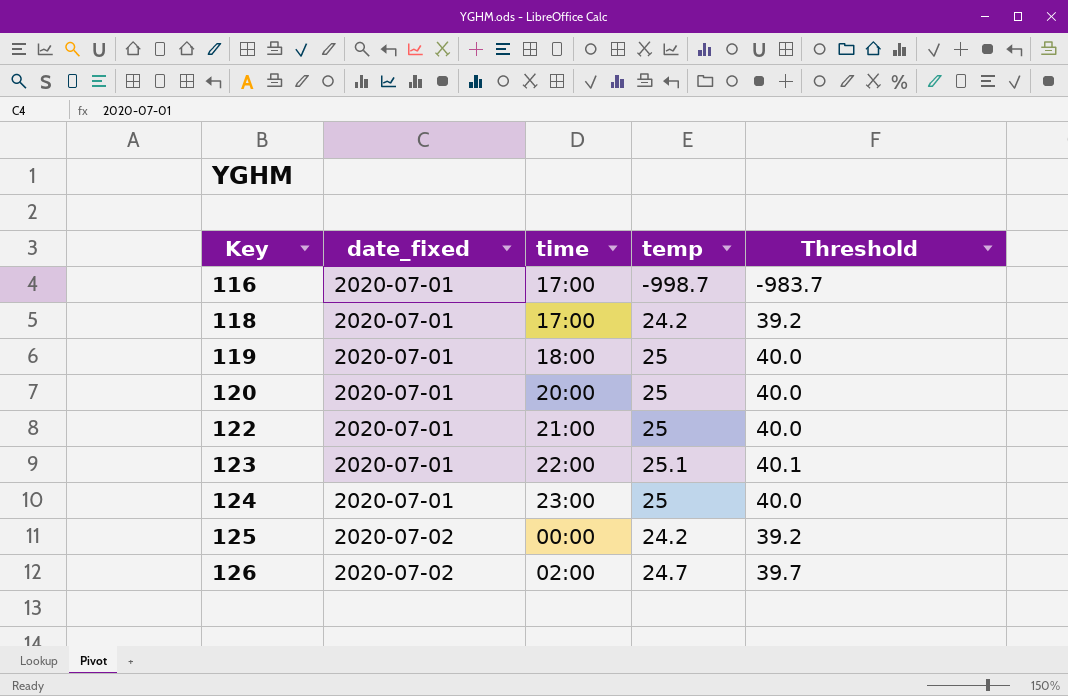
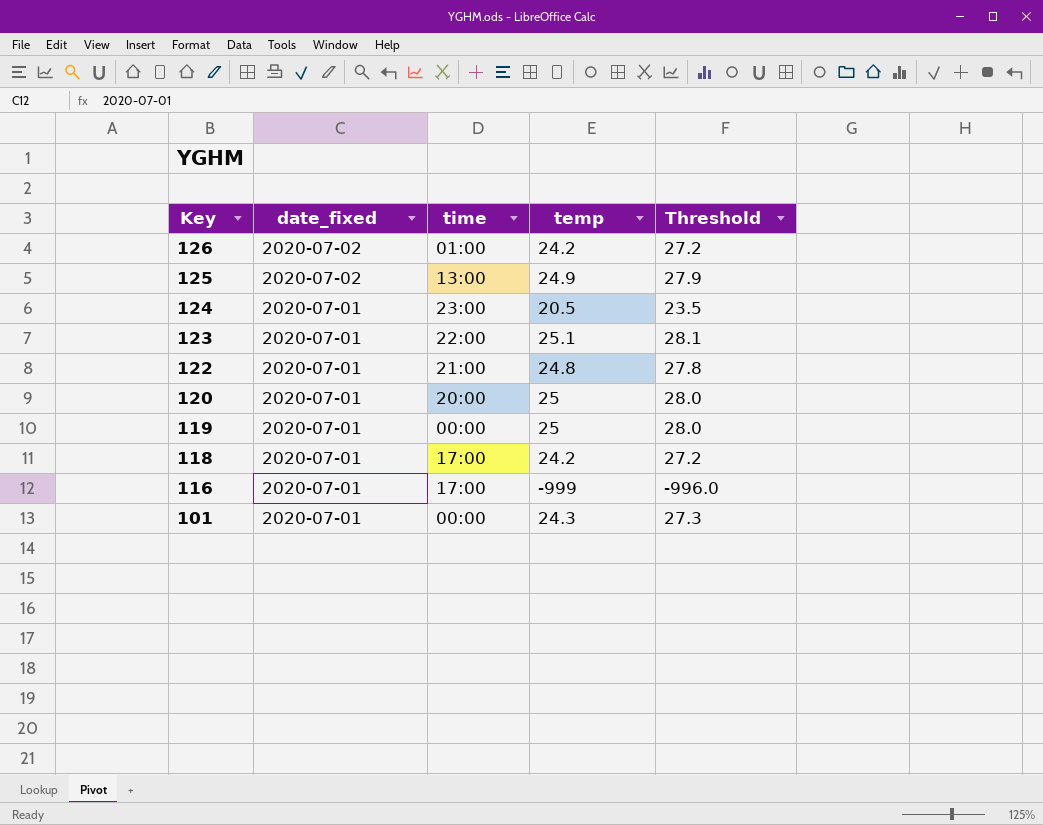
row order: Key ascending -> Key descending
column Threshold | formula: [temp] + 15 -> [temp] + 3
126 | time: 02:00 -> 01:00
126 | temp: 24.7 -> 24.2
125 | time: 00:00 -> 13:00
125 | temp: 24.2 -> 24.9
124 | temp: 25 -> 20.5
122 | temp: 25 -> 24.8
119 | time: 18:00 -> 00:00
116 | temp: -998.7 -> -999
row 101: none -> 2020-07-01 | 00:00 | 24.3 | 27.3

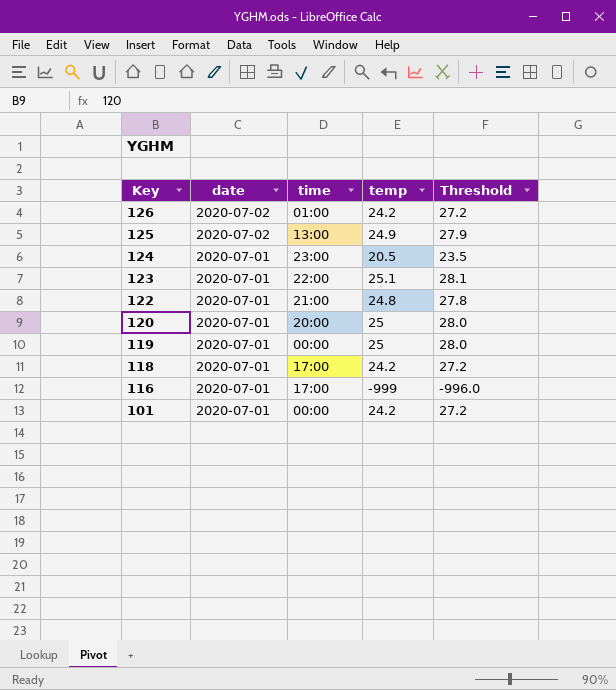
column name: date_fixed -> date
101 | temp: 24.3 -> 24.2
101 | Threshold: 27.3 -> 27.2

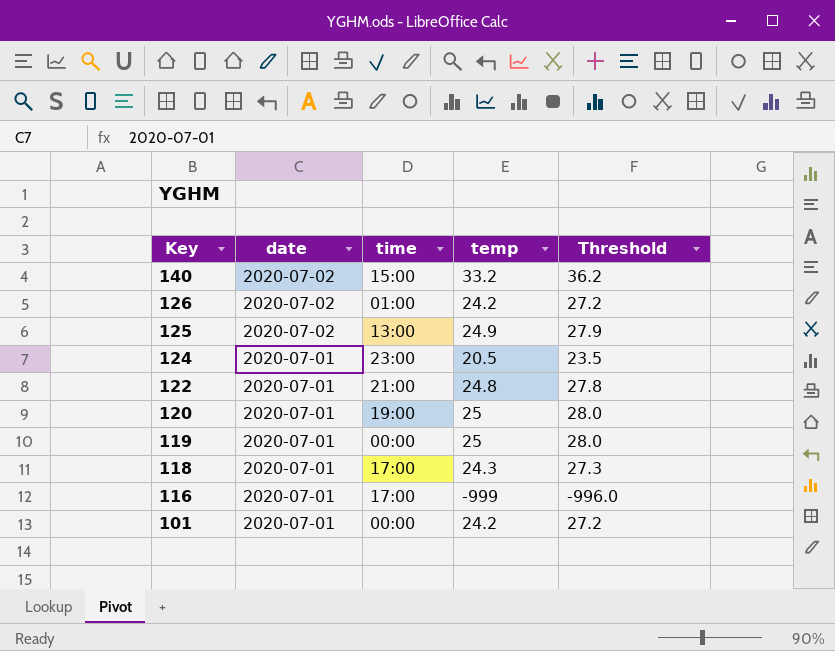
row 123: 2020-07-01 | 22:00 | 25.1 | 28.1 -> none
row 140: none -> 2020-07-02 | 15:00 | 33.2 | 36.2
120 | time: 20:00 -> 19:00
118 | temp: 24.2 -> 24.3
118 | Threshold: 27.2 -> 27.3

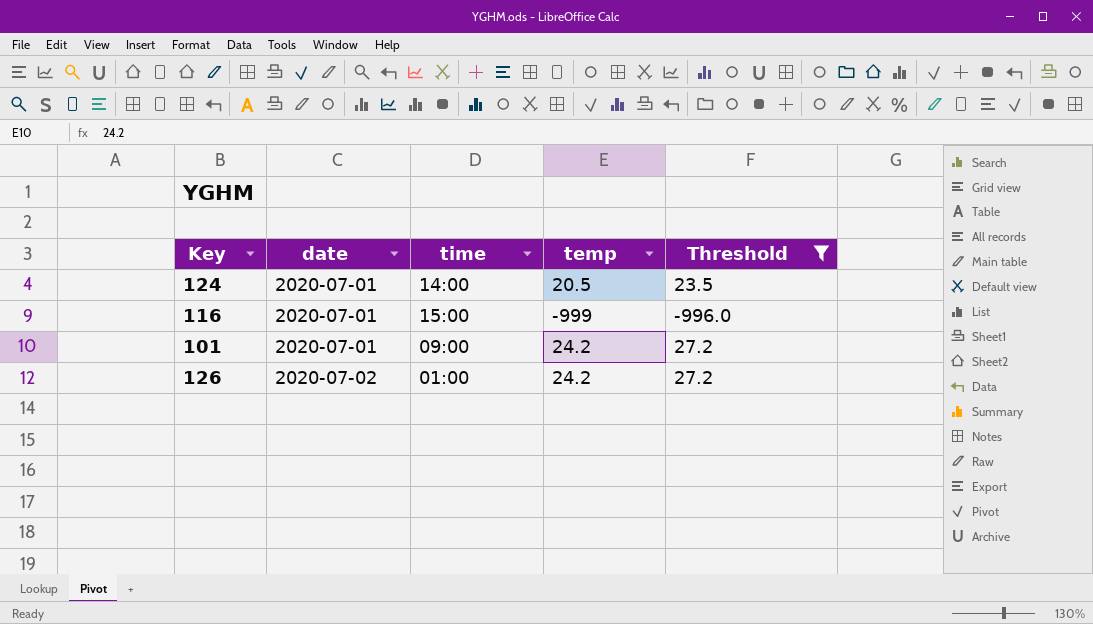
filter: none -> Threshold <= 27.2
row order: Key descending -> date ascending
124 | time: 23:00 -> 14:00
116 | time: 17:00 -> 15:00
101 | time: 00:00 -> 09:00

